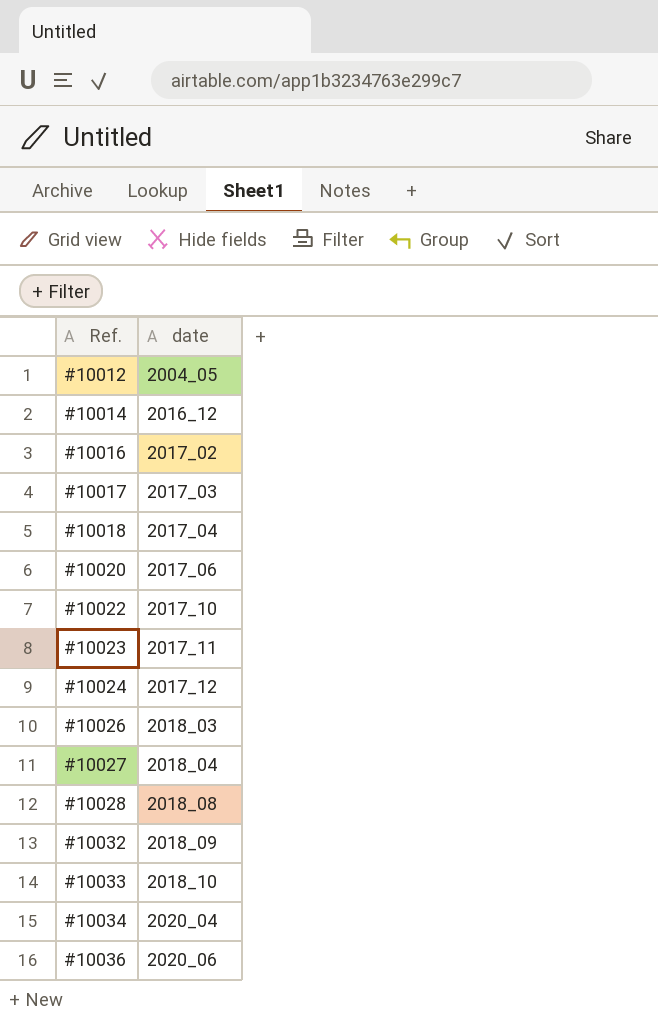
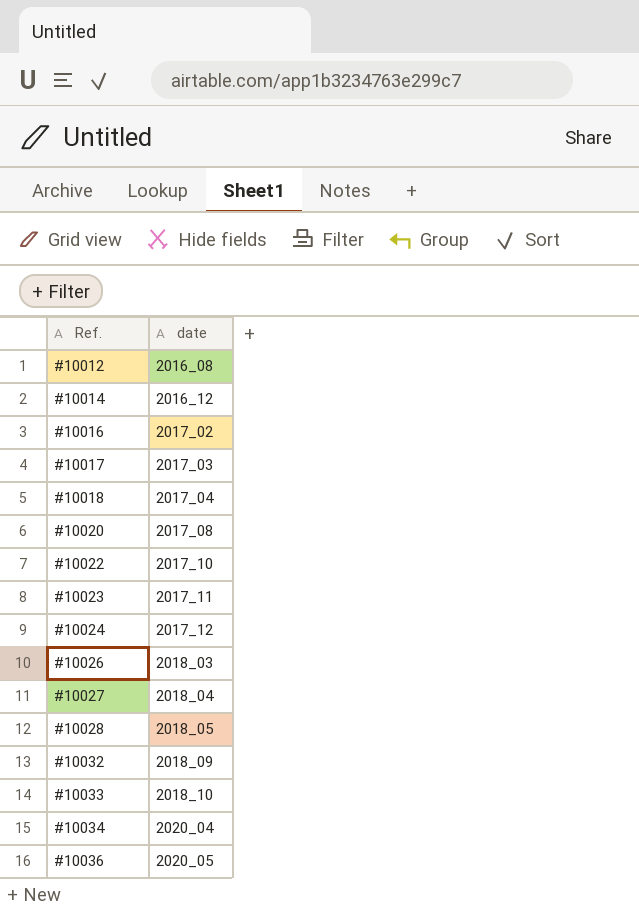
#10012 | date: 2004_05 -> 2016_08
#10020 | date: 2017_06 -> 2017_08
#10028 | date: 2018_08 -> 2018_05
#10036 | date: 2020_06 -> 2020_05

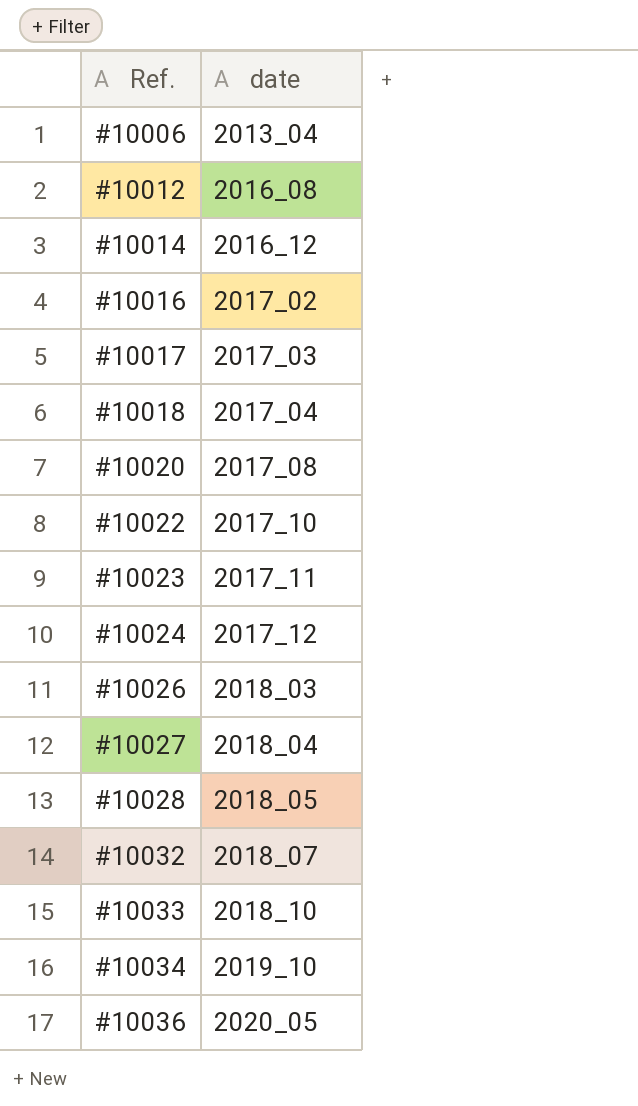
row #10006: none -> 2013_04
#10032 | date: 2018_09 -> 2018_07
#10034 | date: 2020_04 -> 2019_10

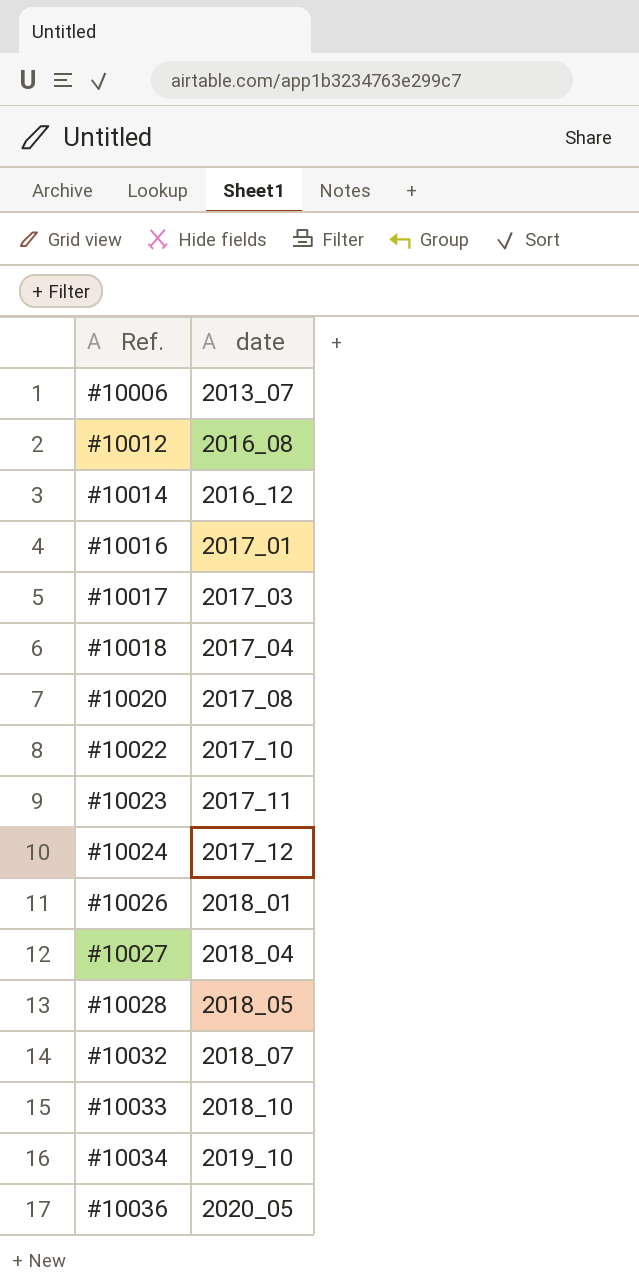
#10006 | date: 2013_04 -> 2013_07
#10016 | date: 2017_02 -> 2017_01
#10026 | date: 2018_03 -> 2018_01

